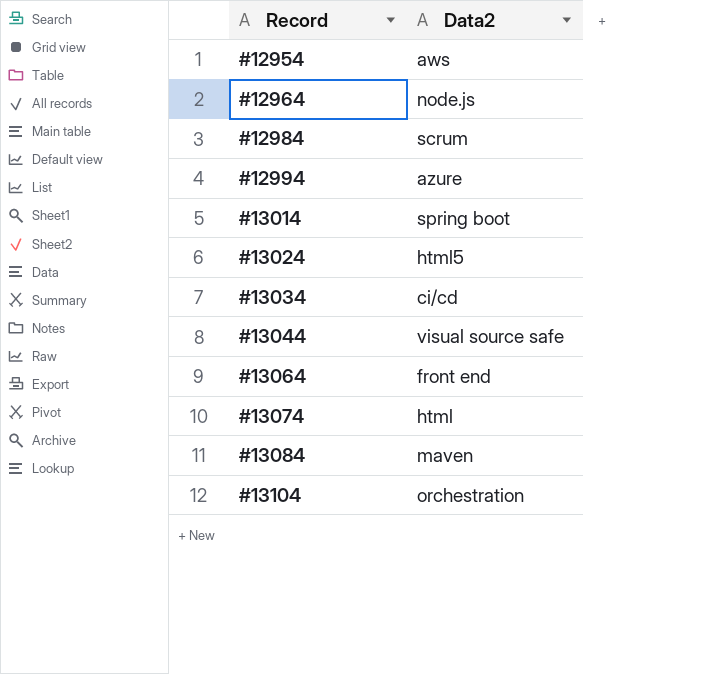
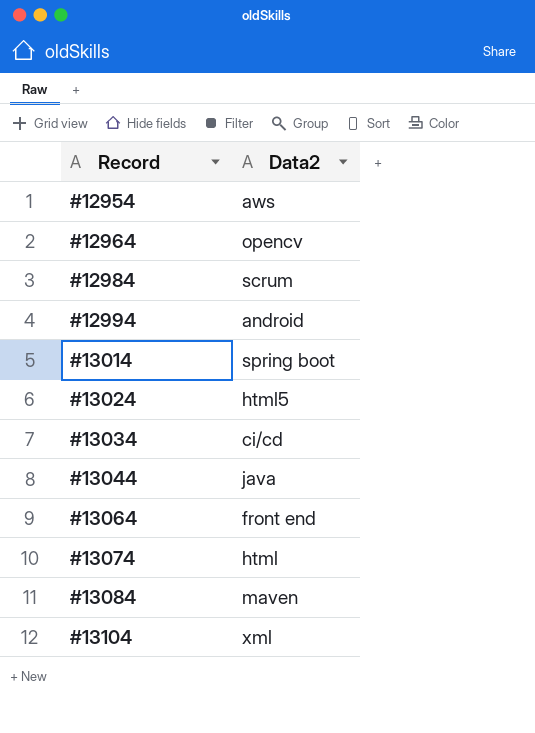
#12964 | Data2: node.js -> opencv
#12994 | Data2: azure -> android
#13044 | Data2: visual source safe -> java
#13104 | Data2: orchestration -> xml

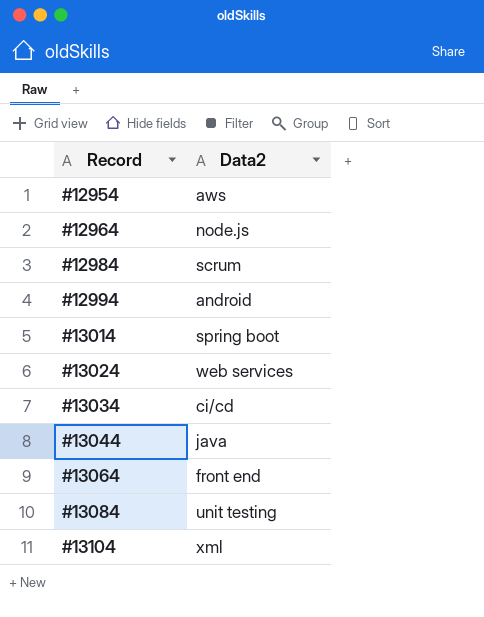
row #13074: html -> none
#12964 | Data2: opencv -> node.js
#13024 | Data2: html5 -> web services
#13084 | Data2: maven -> unit testing

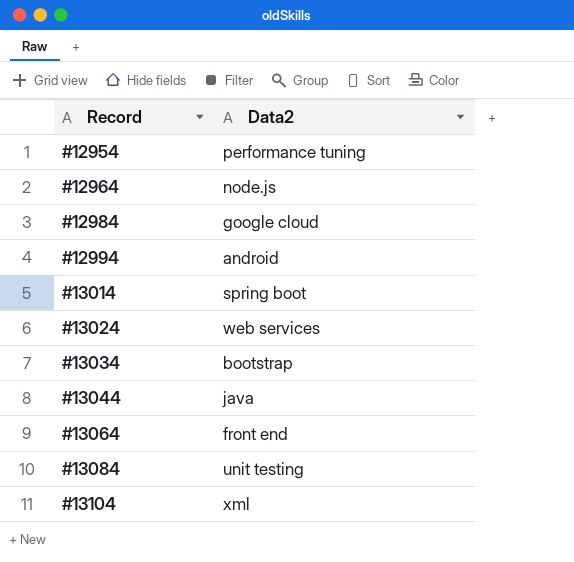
#12954 | Data2: aws -> performance tuning
#12984 | Data2: scrum -> google cloud
#13034 | Data2: ci/cd -> bootstrap

